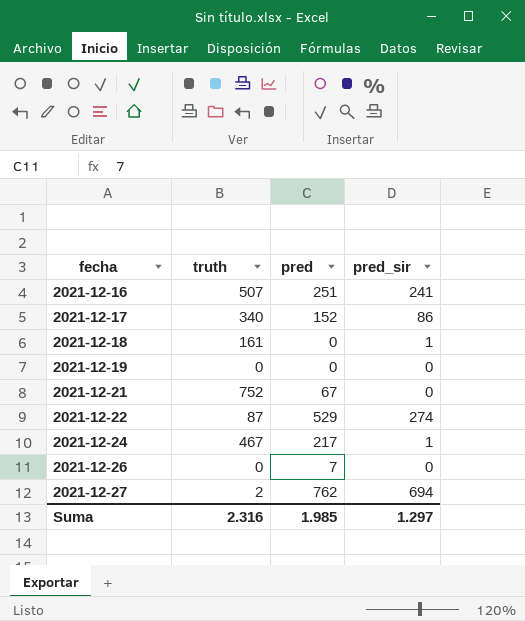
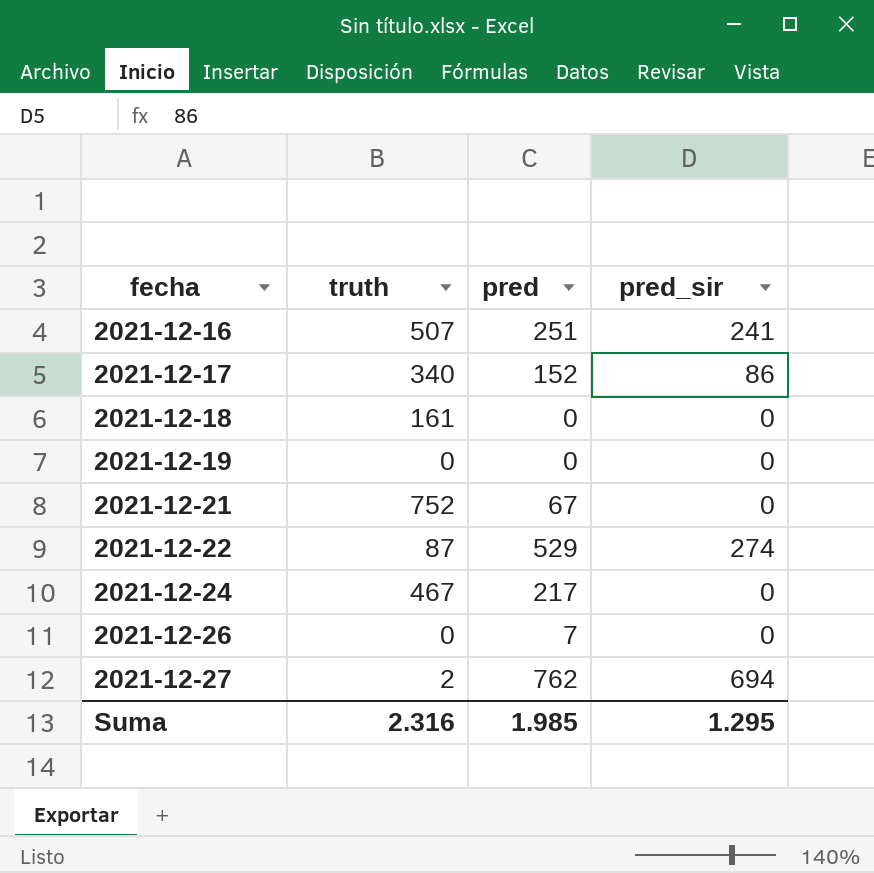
2021-12-18 | pred_sir: 1 -> 0
2021-12-24 | pred_sir: 1 -> 0
Suma | pred_sir: 1.297 -> 1.295

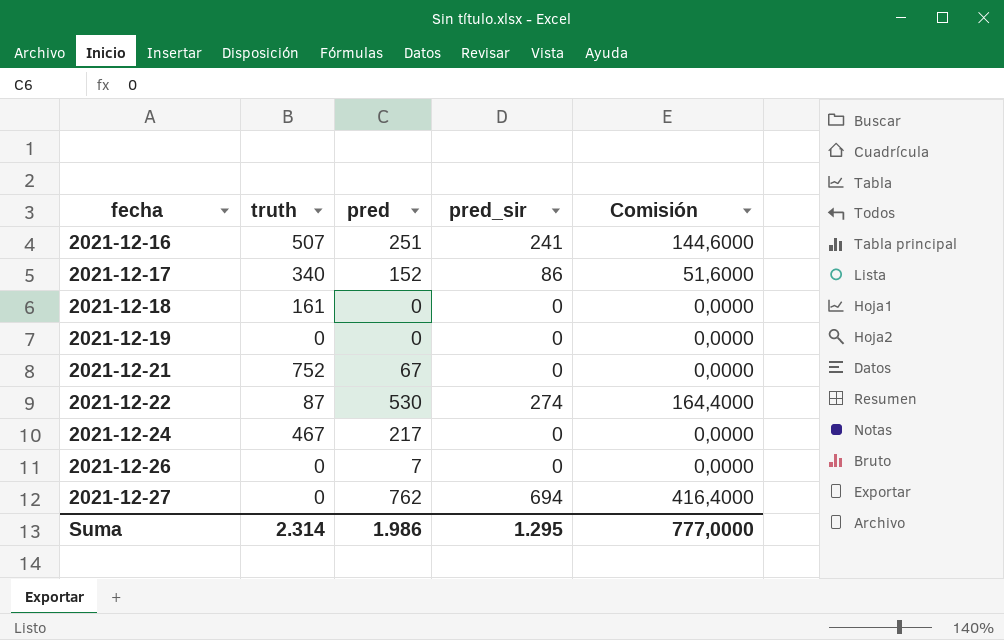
column Comisión | formula: none -> [pred_sir] * 0,6
2021-12-22 | pred: 529 -> 530
2021-12-27 | truth: 2 -> 0
Suma | truth: 2.316 -> 2.314
Suma | pred: 1.985 -> 1.986

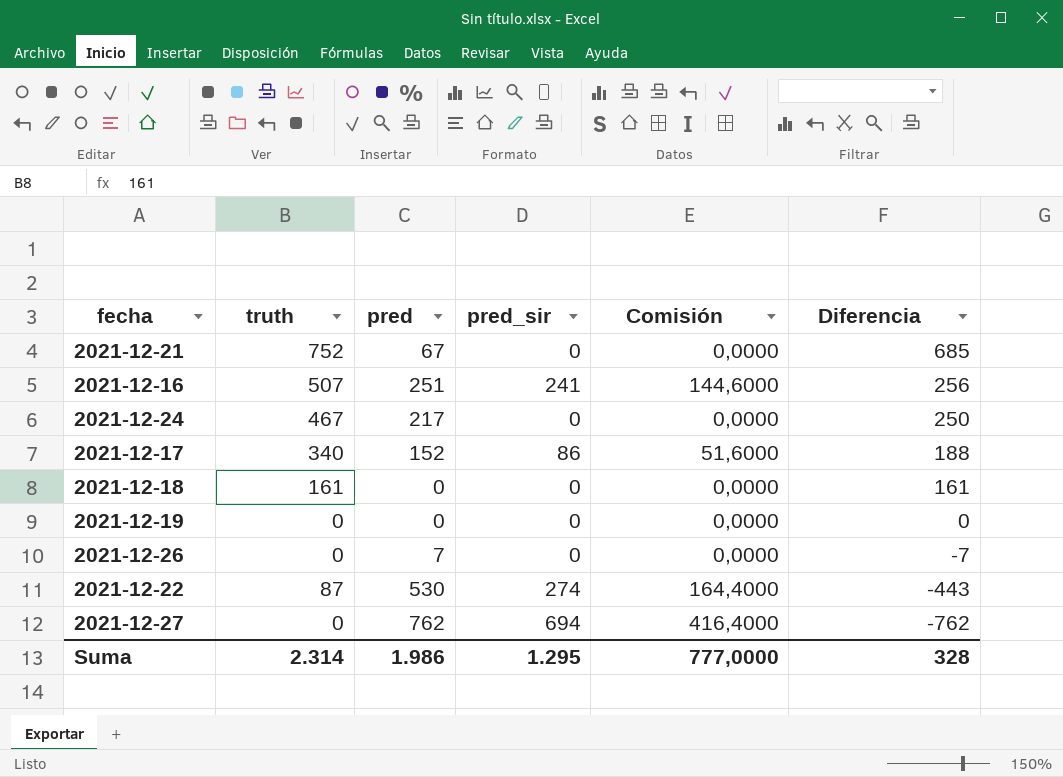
row order: fecha ascending -> Diferencia descending
column Diferencia | formula: none -> [truth] - [pred]

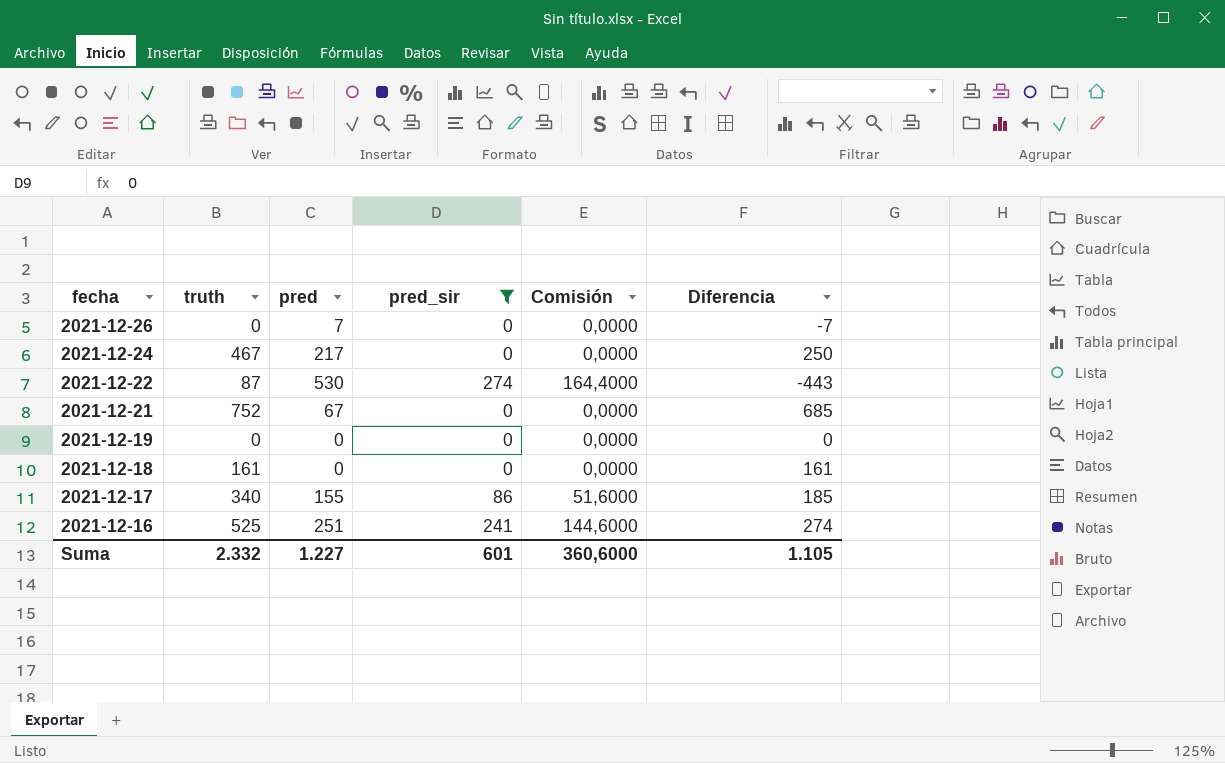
filter: none -> pred_sir != 694
row order: Diferencia descending -> fecha descending
2021-12-17 | pred: 152 -> 155
2021-12-17 | Diferencia: 188 -> 185
2021-12-16 | truth: 507 -> 525
2021-12-16 | Diferencia: 256 -> 274
Suma | truth: 2.314 -> 2.332
Suma | pred: 1.986 -> 1.227
Suma | pred_sir: 1.295 -> 601
Suma | Comisión: 777,0000 -> 360,6000
Suma | Diferencia: 328 -> 1.105

